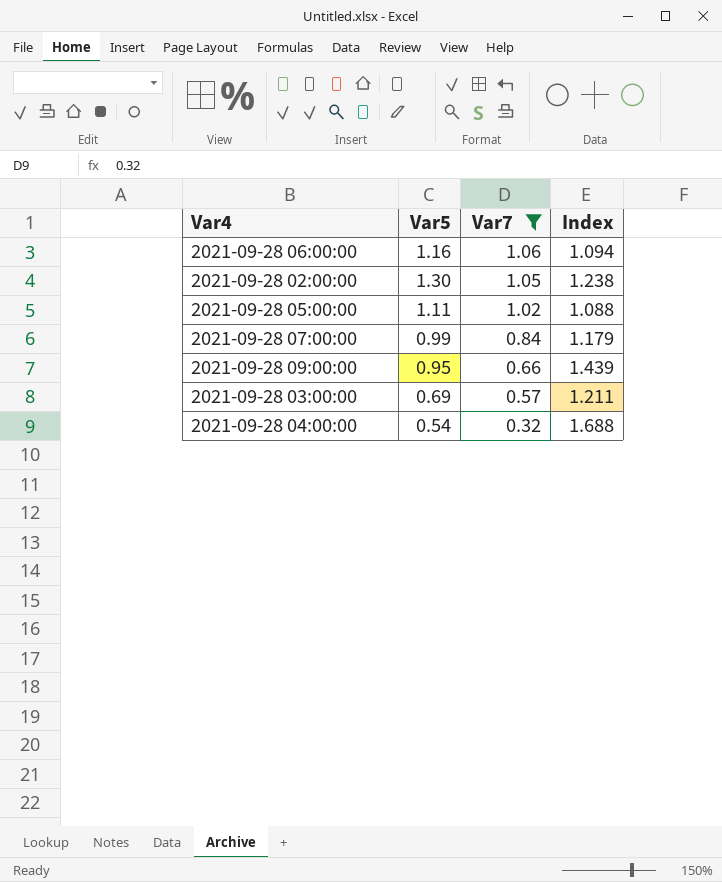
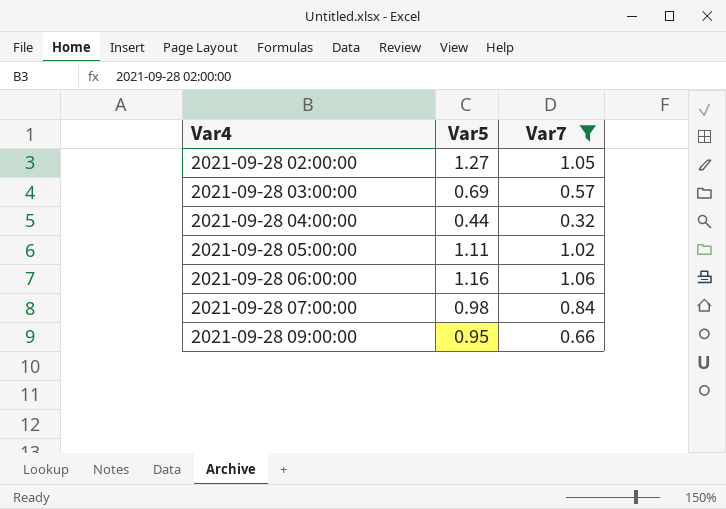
row order: Var7 descending -> Var4 ascending
column Index | formula: [Var5] / [Var7] -> none
2021-09-28 02:00:00 | Var5: 1.30 -> 1.27
2021-09-28 04:00:00 | Var5: 0.54 -> 0.44
2021-09-28 07:00:00 | Var5: 0.99 -> 0.98

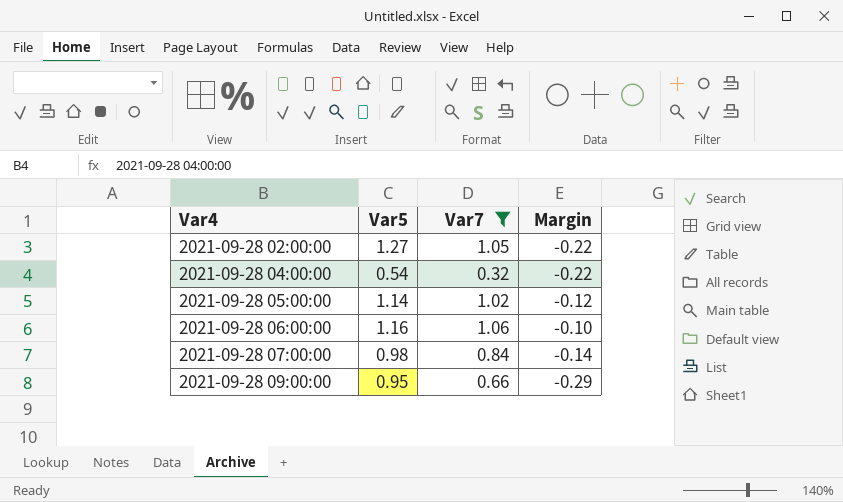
column Margin | formula: none -> [Var7] - [Var5]
row 2021-09-28 03:00:00: 0.69 | 0.57 -> none
2021-09-28 04:00:00 | Var5: 0.44 -> 0.54
2021-09-28 05:00:00 | Var5: 1.11 -> 1.14

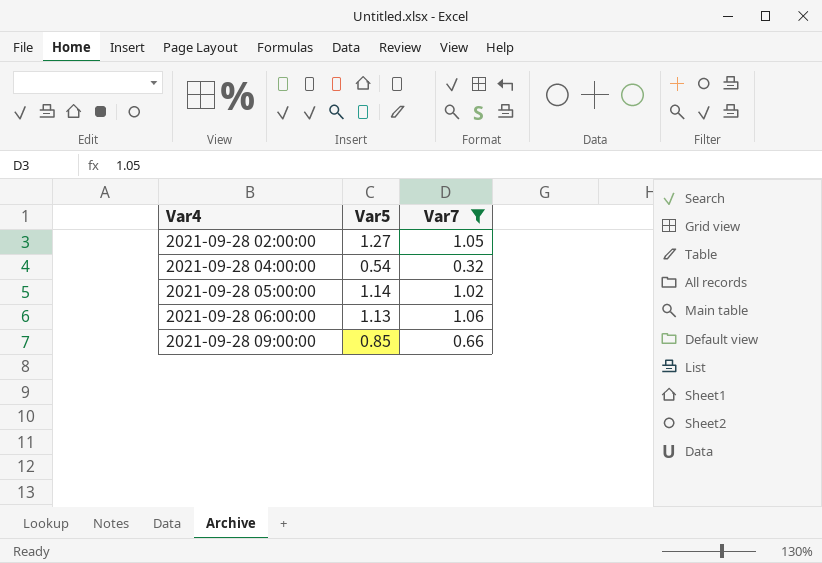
column Margin | formula: [Var7] - [Var5] -> none
row 2021-09-28 07:00:00: 0.98 | 0.84 | -0.14 -> none
2021-09-28 06:00:00 | Var5: 1.16 -> 1.13
2021-09-28 09:00:00 | Var5: 0.95 -> 0.85

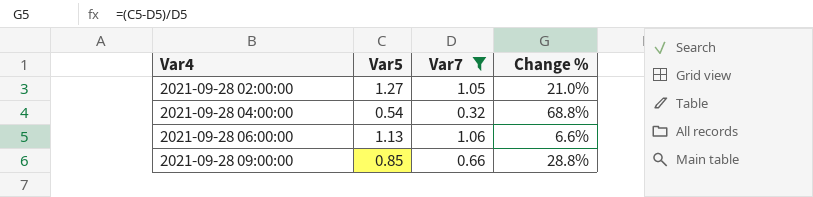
column Change % | formula: none -> ([Var5] - [Var7]) / [Var7]
row 2021-09-28 05:00:00: 1.14 | 1.02 -> none

